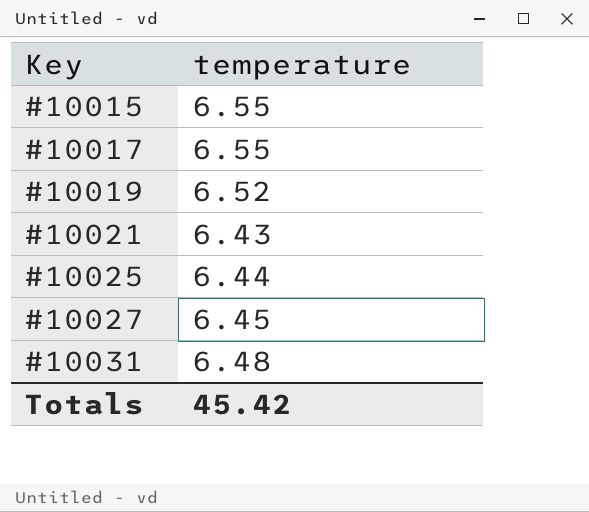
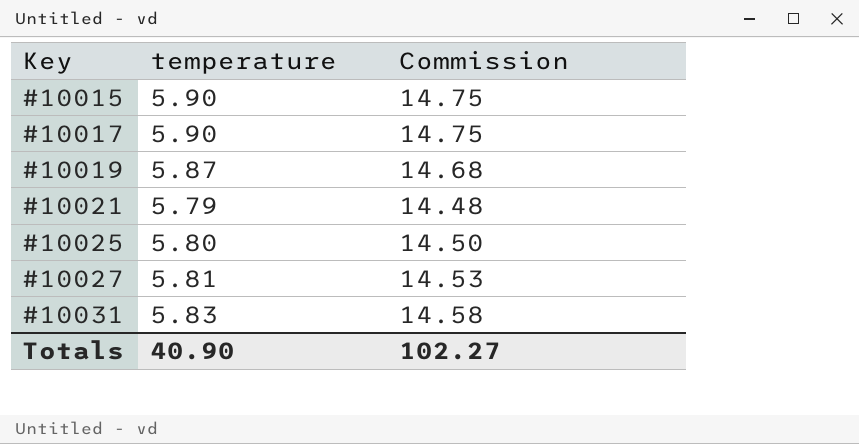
column Commission | formula: none -> [temperature] * 2.5
#10015 | temperature: 6.55 -> 5.90
#10017 | temperature: 6.55 -> 5.90
#10019 | temperature: 6.52 -> 5.87
#10021 | temperature: 6.43 -> 5.79
#10025 | temperature: 6.44 -> 5.80
#10027 | temperature: 6.45 -> 5.81
#10031 | temperature: 6.48 -> 5.83
Totals | temperature: 45.42 -> 40.90

